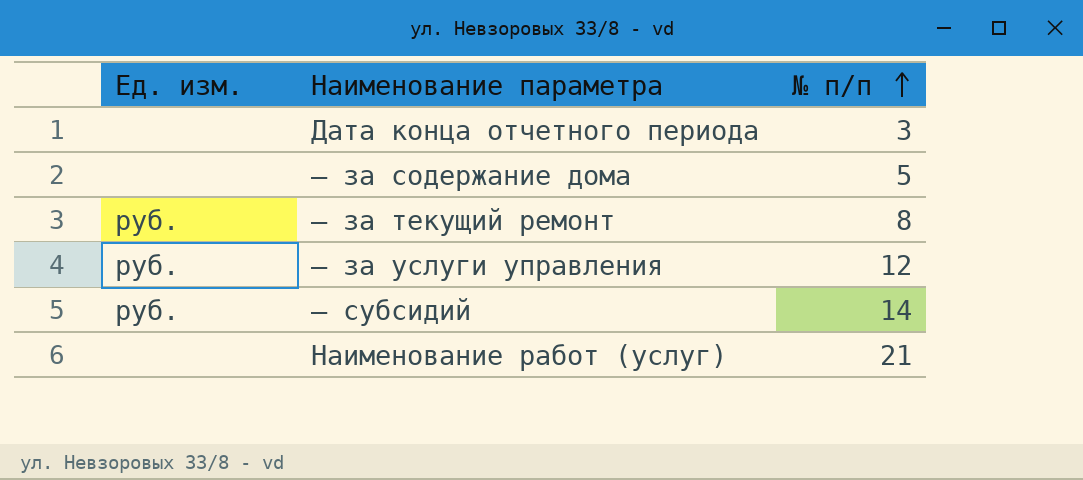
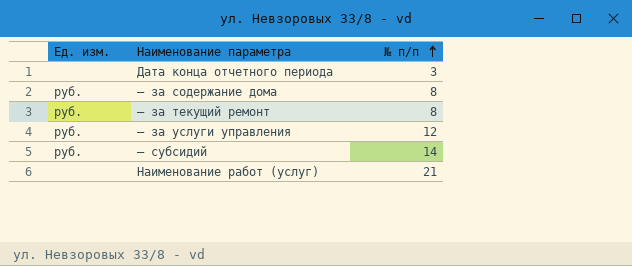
— за содержание дома | Ед. изм.: none -> руб.
— за содержание дома | № п/п: 5 -> 8

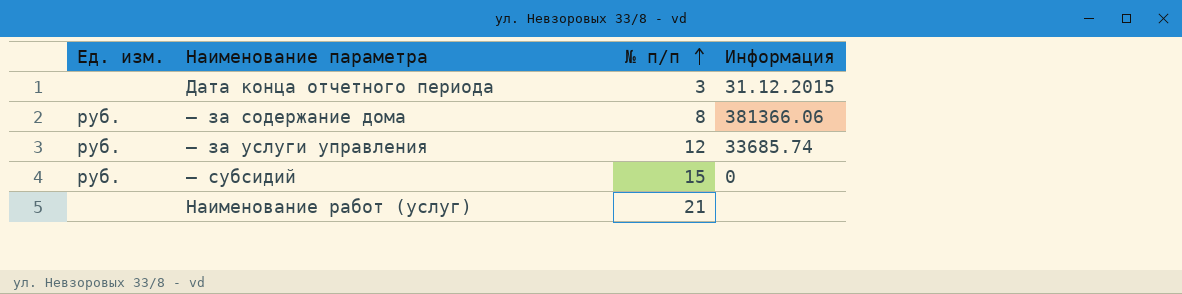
column Информация | position: none -> 4
row — за текущий ремонт: руб. | 8 -> none
— субсидий | № п/п: 14 -> 15

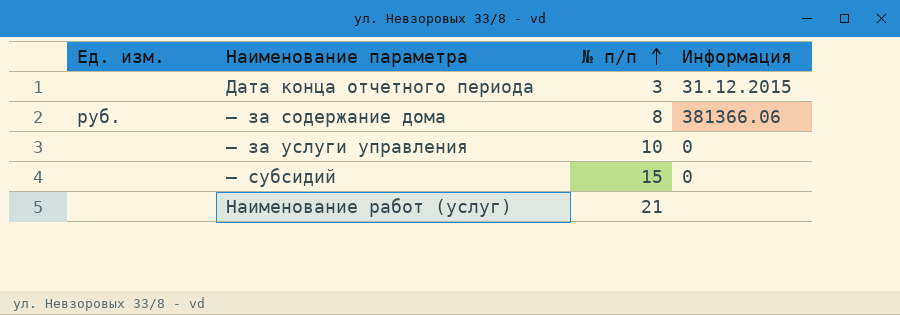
— за услуги управления | Ед. изм.: руб. -> none
— за услуги управления | № п/п: 12 -> 10
— за услуги управления | Информация: 33685.74 -> 0
— субсидий | Ед. изм.: руб. -> none

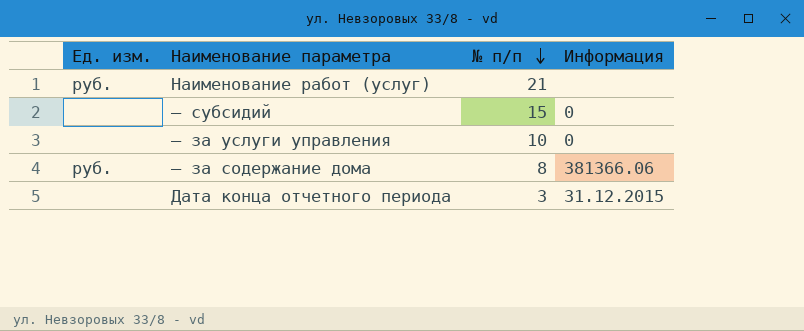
row order: № п/п ascending -> № п/п descending
Наименование работ (услуг) | Ед. изм.: none -> руб.

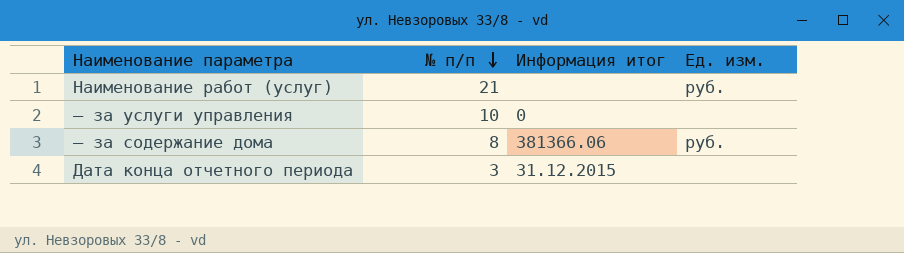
column name: Информация -> Информация итог
column Ед. изм. | position: 1 -> 4
row — субсидий: none | 15 | 0 -> none

